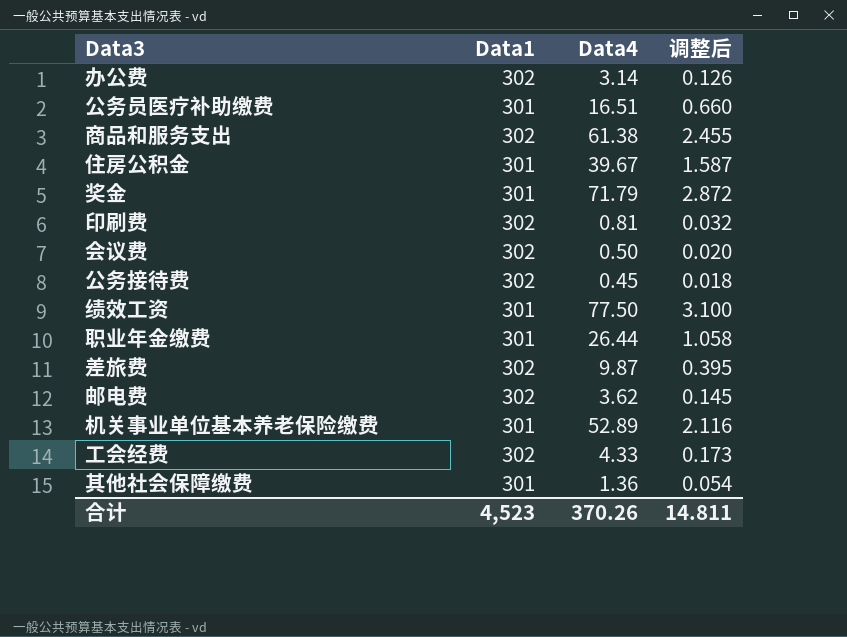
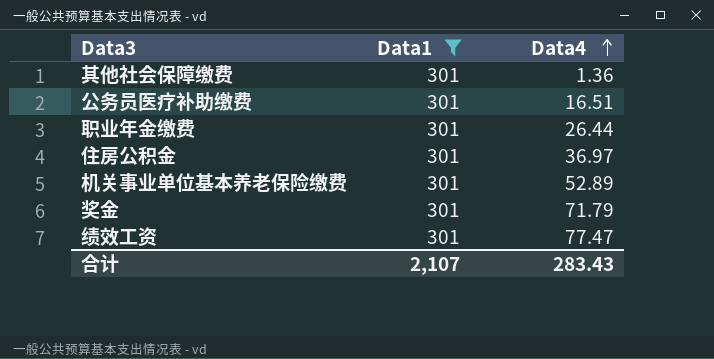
filter: none -> Data1 = 301
row order: none -> Data4 ascending
column 调整后 | formula: [Data4] * 0.04 -> none
住房公积金 | Data4: 39.67 -> 36.97
绩效工资 | Data4: 77.50 -> 77.47
合计 | Data1: 4,523 -> 2,107
合计 | Data4: 370.26 -> 283.43

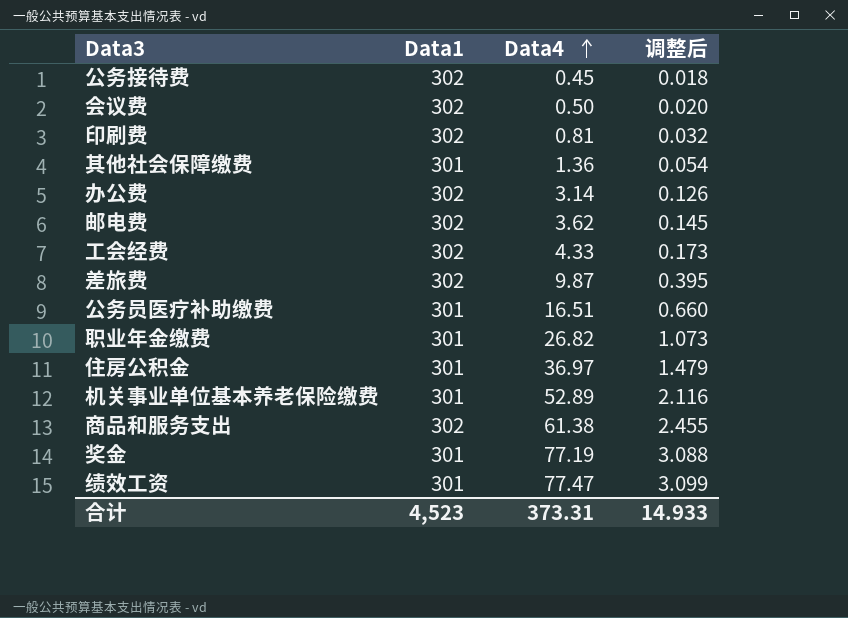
filter: Data1 = 301 -> none
column 调整后 | formula: none -> [Data4] * 0.04
职业年金缴费 | Data4: 26.44 -> 26.82
奖金 | Data4: 71.79 -> 77.19
合计 | Data1: 2,107 -> 4,523
合计 | Data4: 283.43 -> 373.31

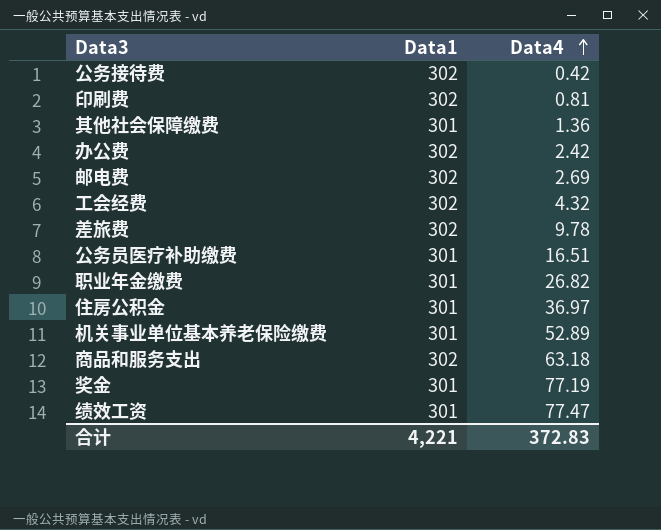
column 调整后 | formula: [Data4] * 0.04 -> none
row 会议费: 302 | 0.50 | 0.020 -> none
公务接待费 | Data4: 0.45 -> 0.42
办公费 | Data4: 3.14 -> 2.42
邮电费 | Data4: 3.62 -> 2.69
工会经费 | Data4: 4.33 -> 4.32
差旅费 | Data4: 9.87 -> 9.78
商品和服务支出 | Data4: 61.38 -> 63.18
合计 | Data1: 4,523 -> 4,221
合计 | Data4: 373.31 -> 372.83

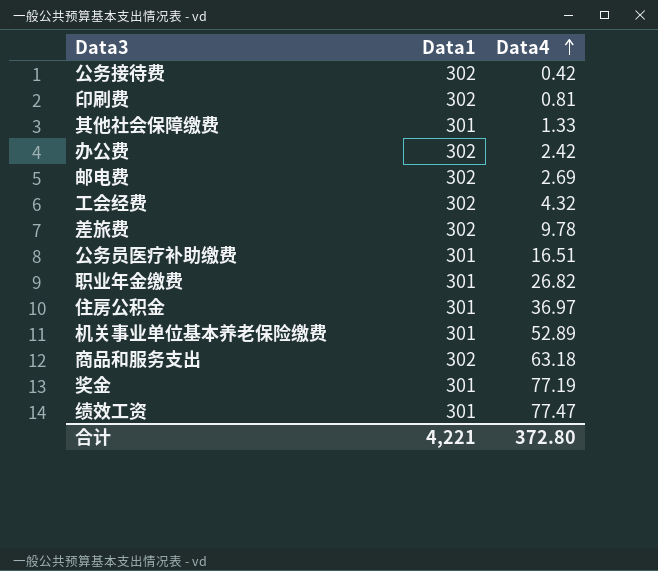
其他社会保障缴费 | Data4: 1.36 -> 1.33
合计 | Data4: 372.83 -> 372.80

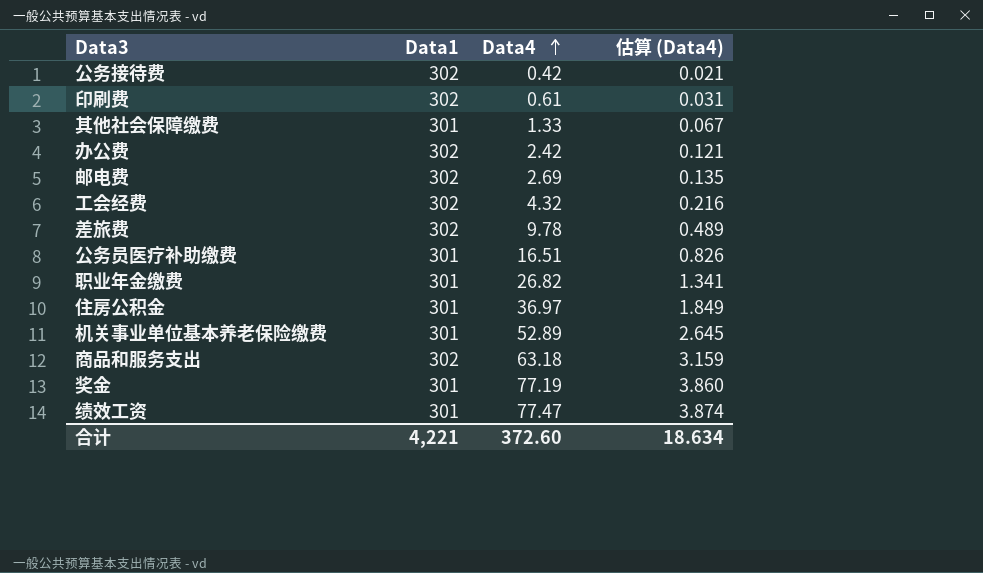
column 估算 (Data4) | formula: none -> [Data4] * 0.05
印刷费 | Data4: 0.81 -> 0.61
合计 | Data4: 372.80 -> 372.60

